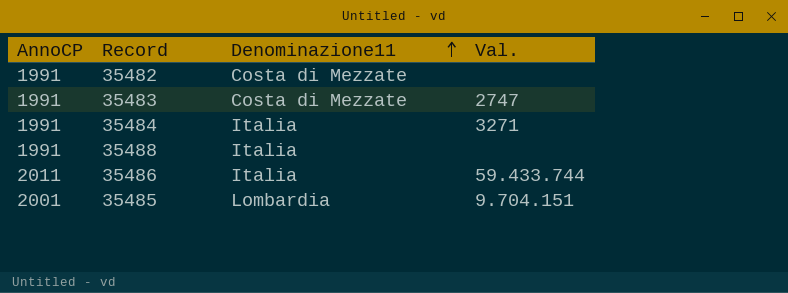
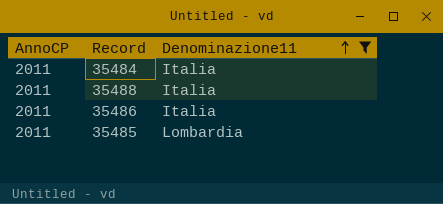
filter: none -> Denominazione11 != Costa di Mezzate
column Val. | position: 4 -> none
35484 | AnnoCP: 1991 -> 2011
35488 | AnnoCP: 1991 -> 2011
35485 | AnnoCP: 2001 -> 2011

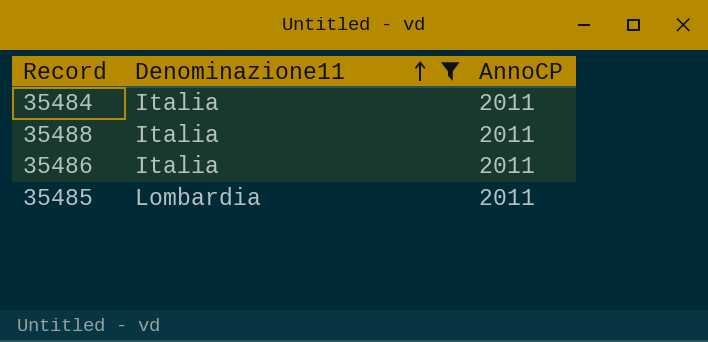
column AnnoCP | position: 1 -> 3

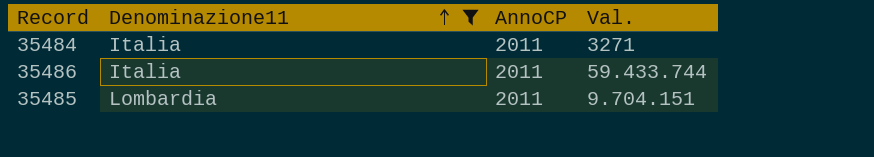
column Val. | position: none -> 4
row 35488: Italia | 2011 -> none

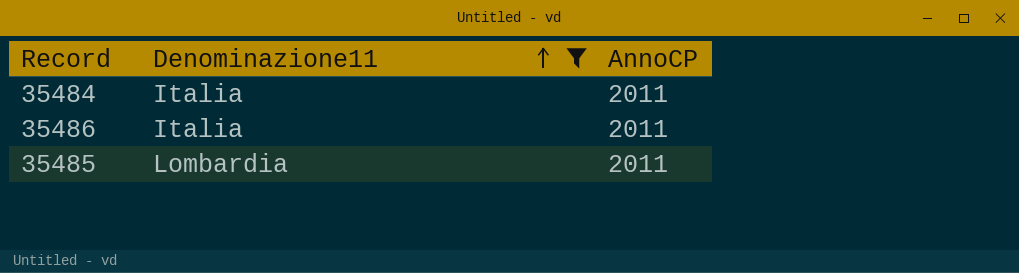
column Val. | position: 4 -> none

